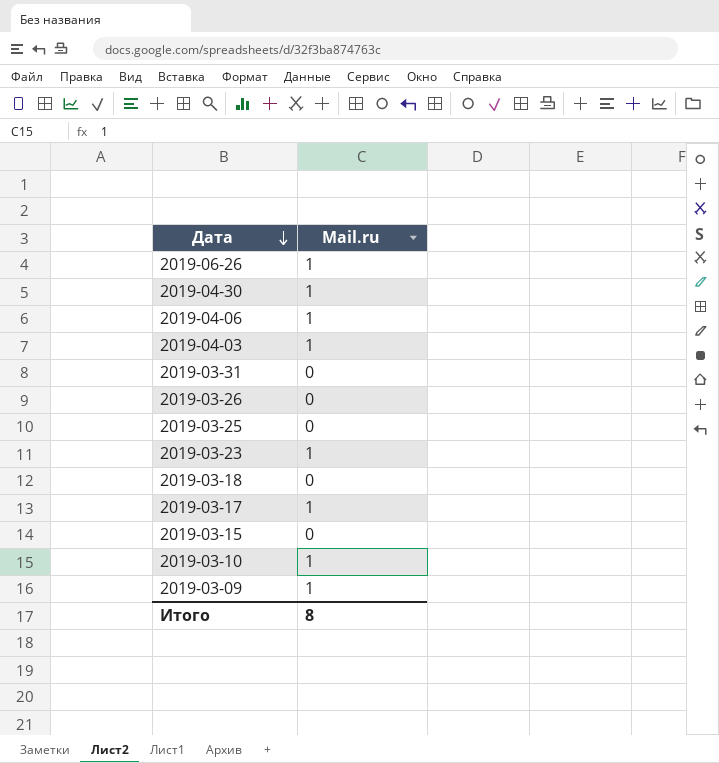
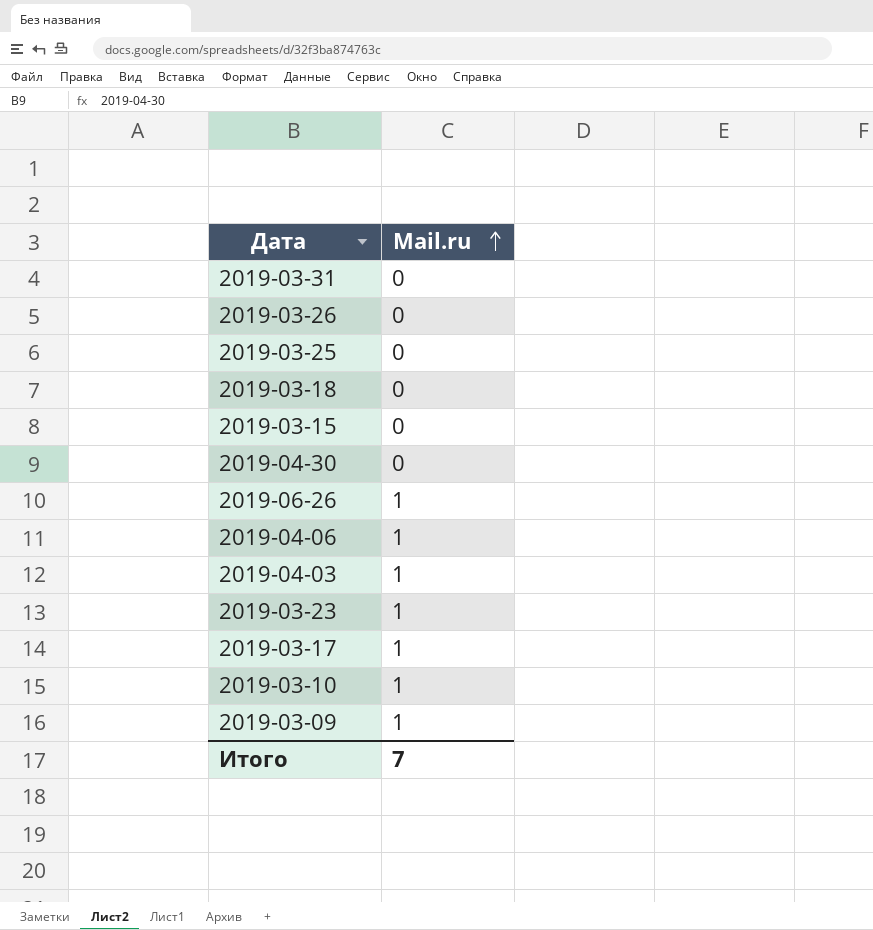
row order: Дата descending -> Mail.ru ascending
2019-04-30 | Mail.ru: 1 -> 0
Итого | Mail.ru: 8 -> 7

